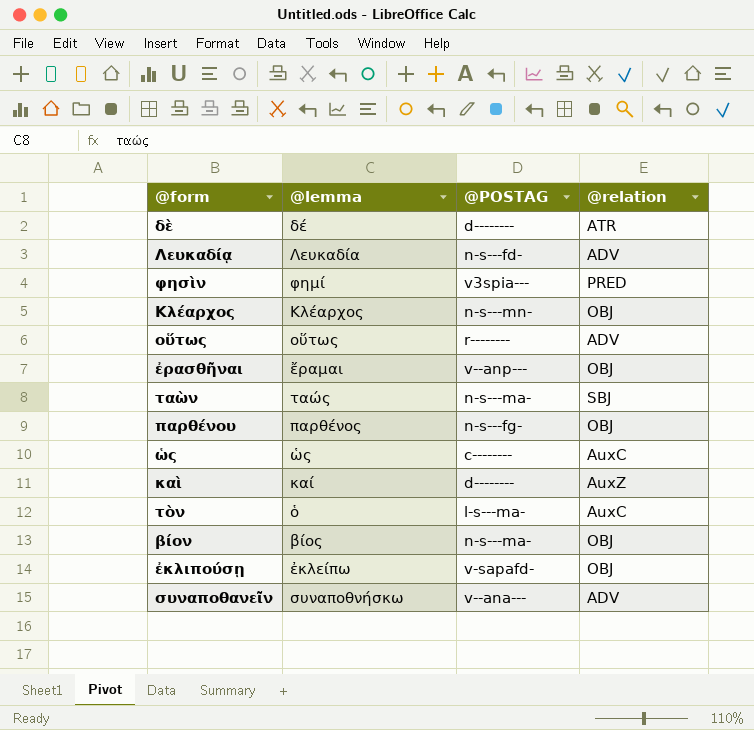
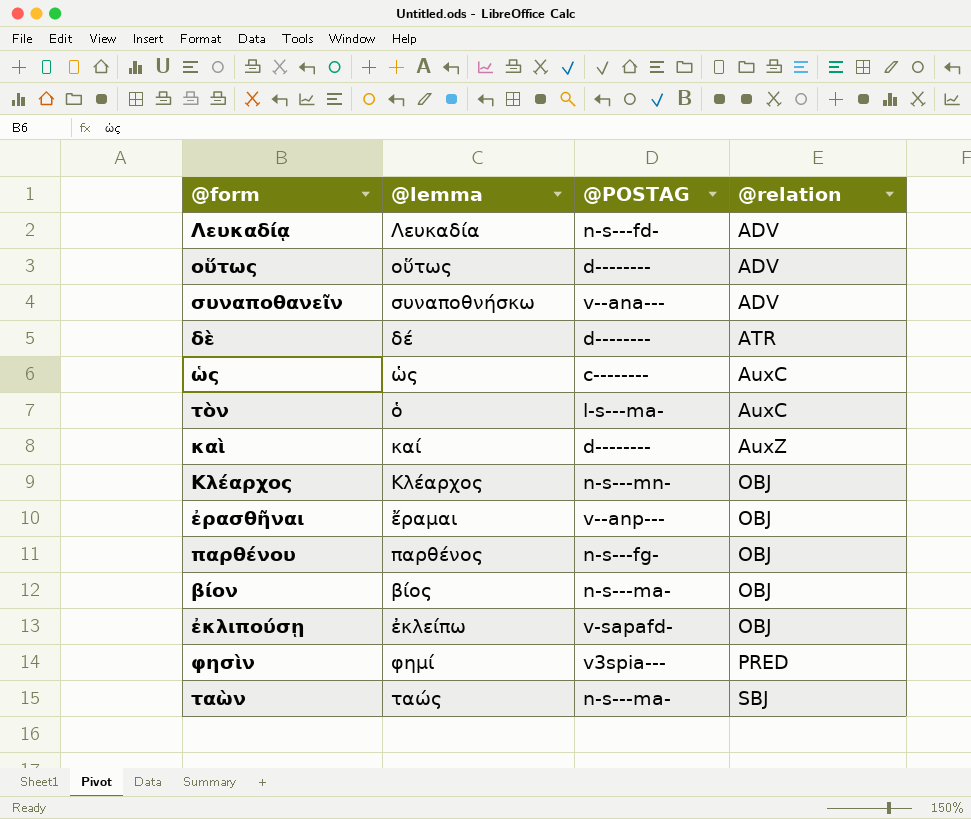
row order: none -> @relation ascending
οὕτως | @POSTAG: r-------- -> d--------

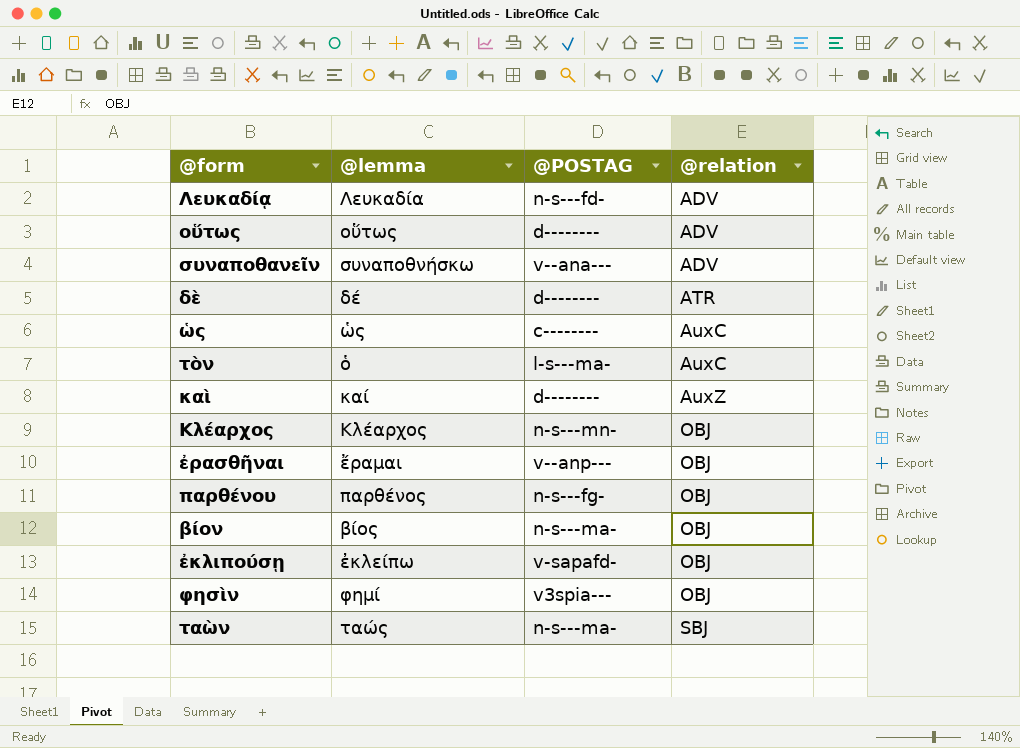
φησὶν | @relation: PRED -> OBJ

